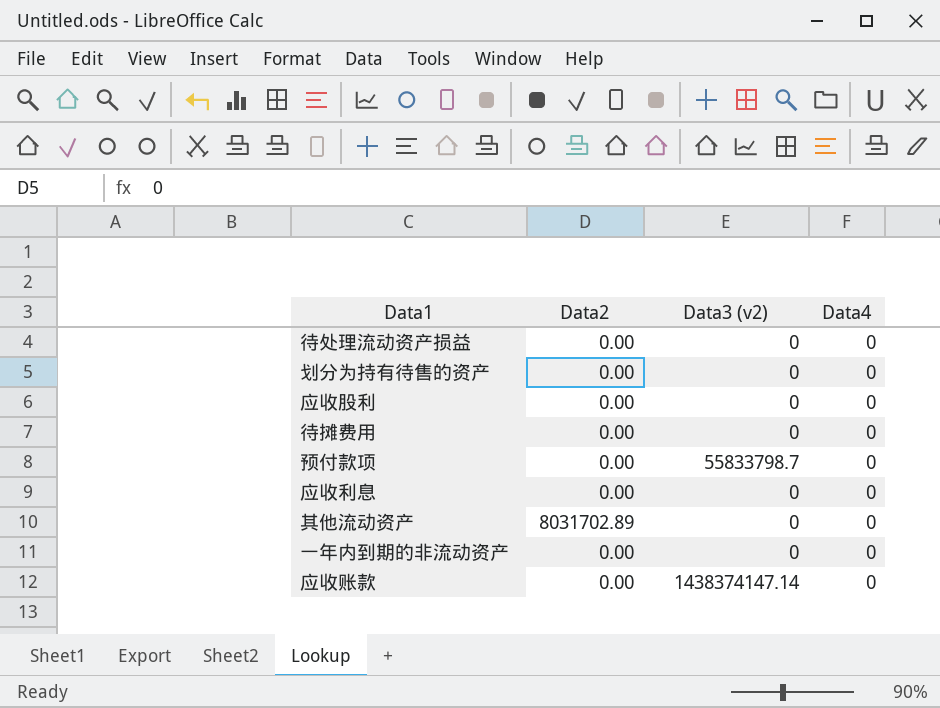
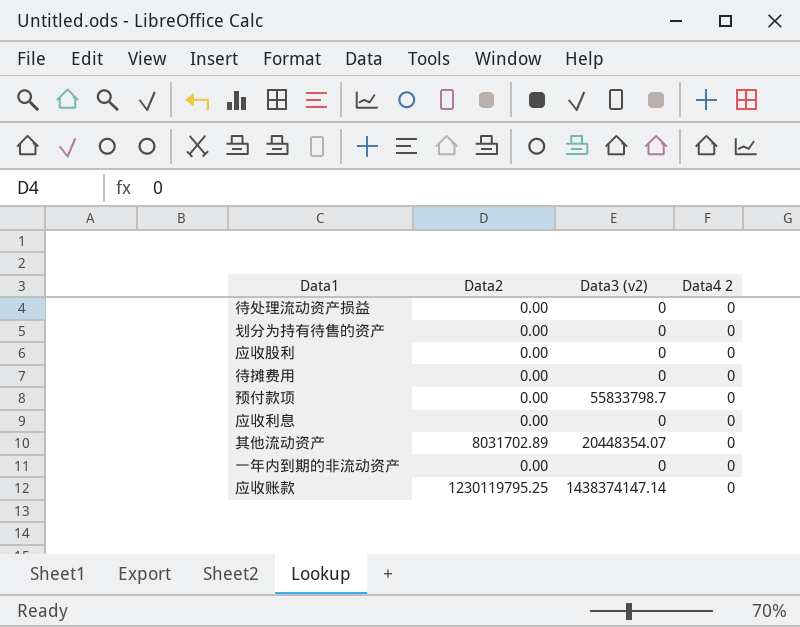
column name: Data4 -> Data4 2
其他流动资产 | Data3 (v2): 0 -> 20448354.07
应收账款 | Data2: 0.00 -> 1230119795.25

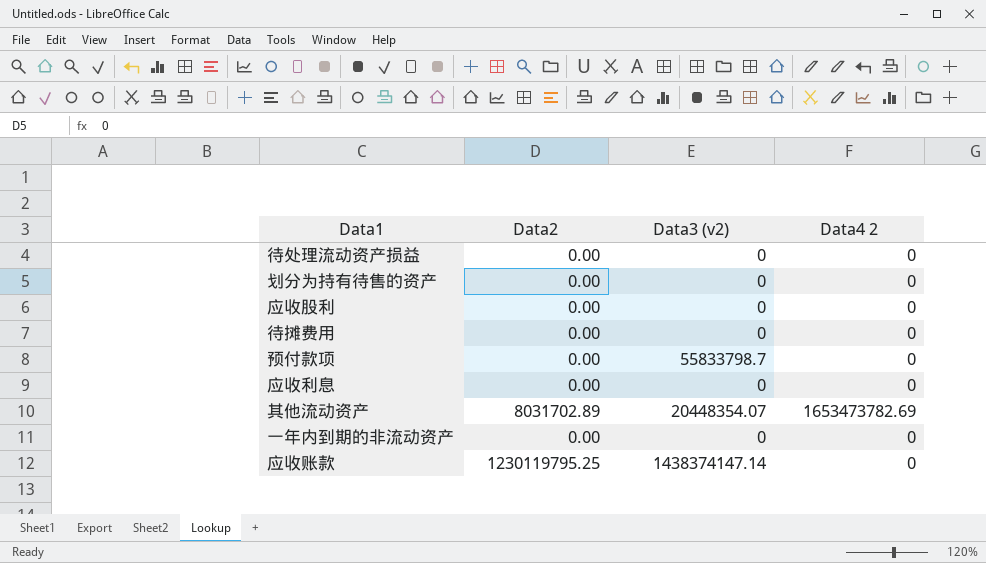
其他流动资产 | Data4 2: 0 -> 1653473782.69

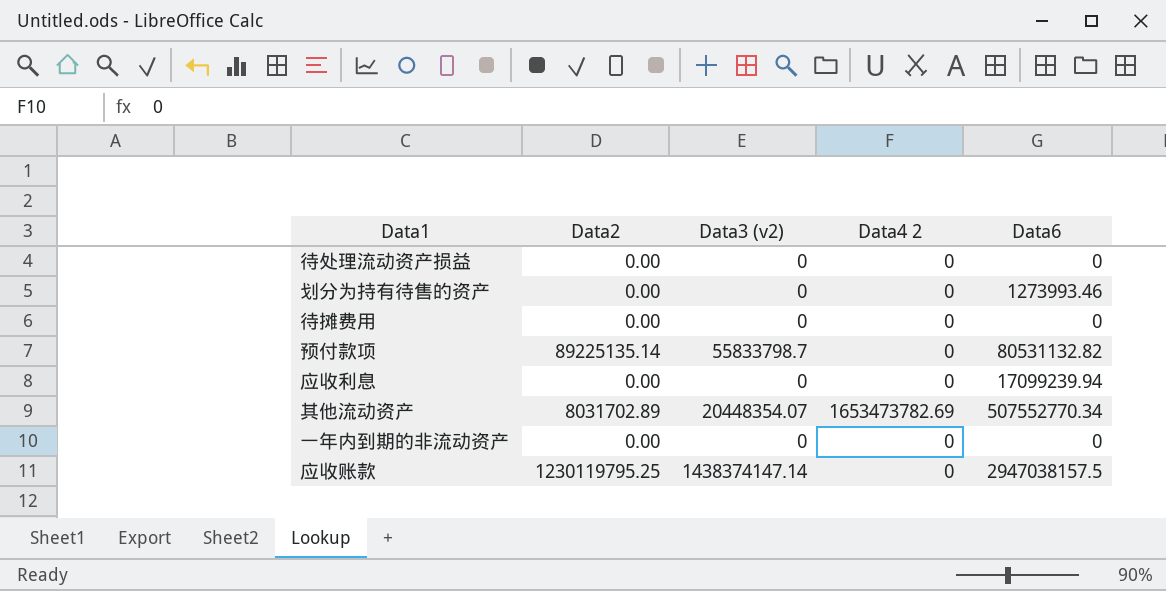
column Data6 | position: none -> 5
row 应收股利: 0.00 | 0 | 0 -> none
预付款项 | Data2: 0.00 -> 89225135.14

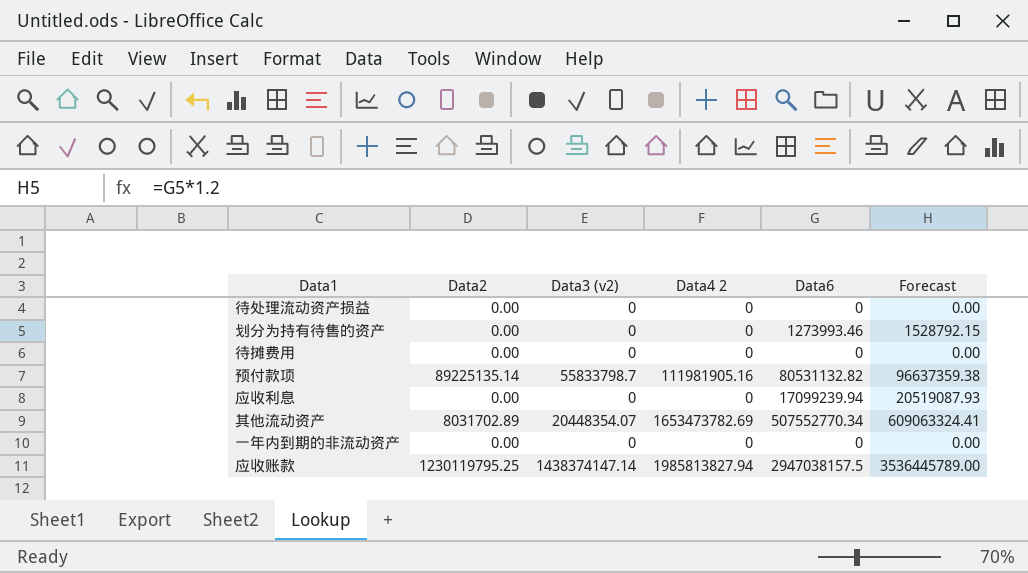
column Forecast | formula: none -> [Data6] * 1.2
预付款项 | Data4 2: 0 -> 111981905.16
应收账款 | Data4 2: 0 -> 1985813827.94

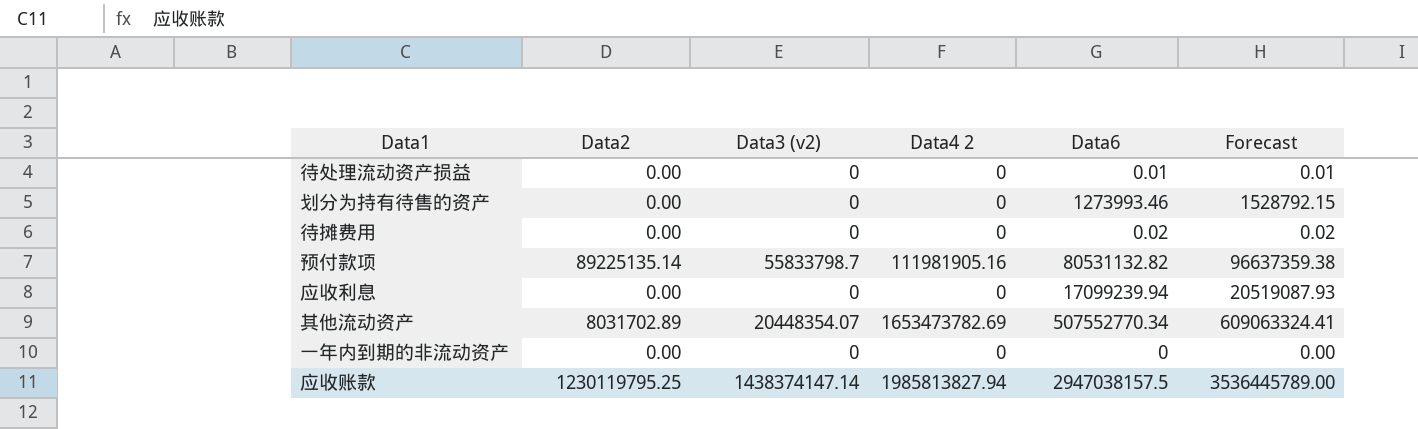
待处理流动资产损益 | Data6: 0 -> 0.01
待处理流动资产损益 | Forecast: 0.00 -> 0.01
待摊费用 | Data6: 0 -> 0.02
待摊费用 | Forecast: 0.00 -> 0.02

